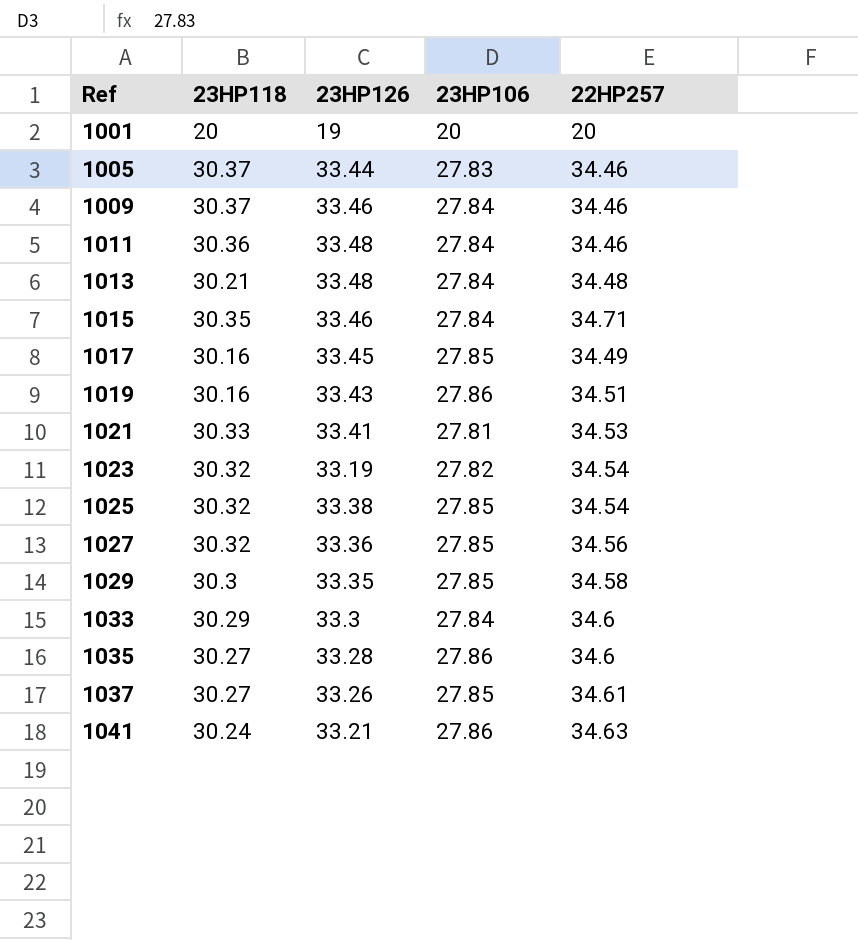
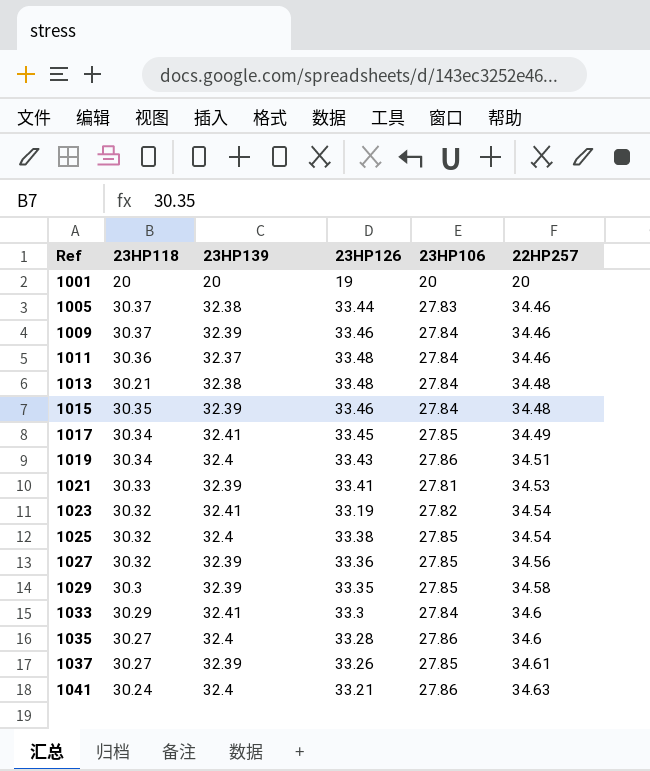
column 23HP139 | position: none -> 3
1015 | 22HP257: 34.71 -> 34.48
1017 | 23HP118: 30.16 -> 30.34
1019 | 23HP118: 30.16 -> 30.34

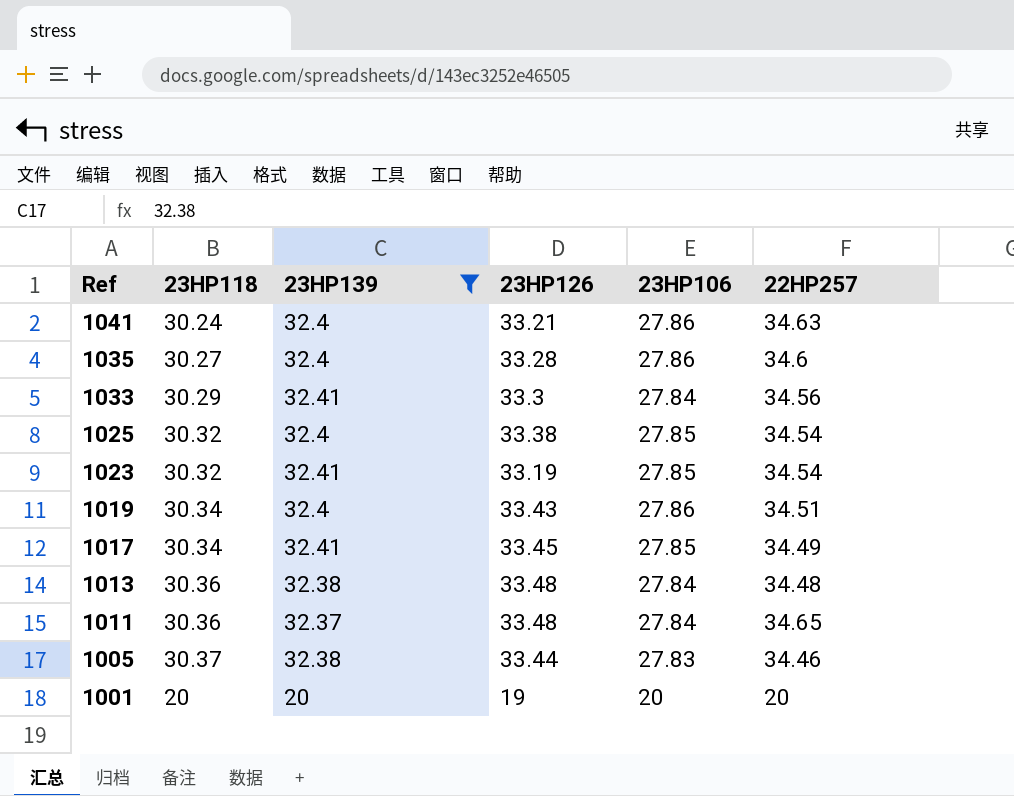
filter: none -> 23HP139 != 32.39
row order: Ref ascending -> Ref descending
1033 | 22HP257: 34.6 -> 34.56
1023 | 23HP106: 27.82 -> 27.85
1013 | 23HP118: 30.21 -> 30.36
1011 | 22HP257: 34.46 -> 34.65

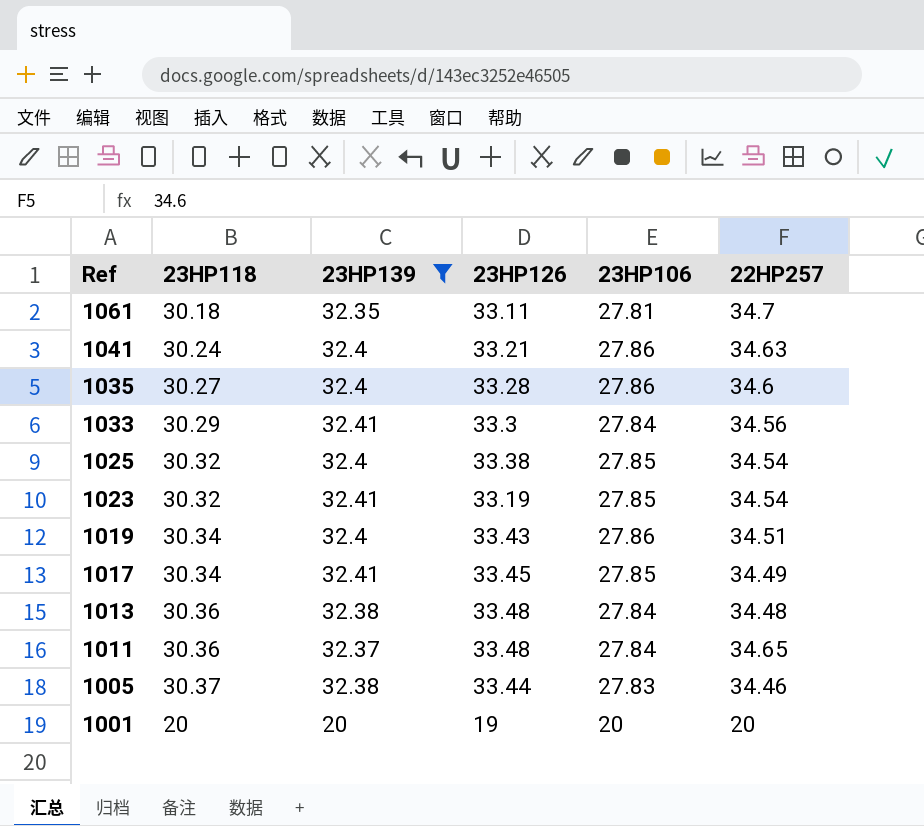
row 1061: none -> 30.18 | 32.35 | 33.11 | 27.81 | 34.7

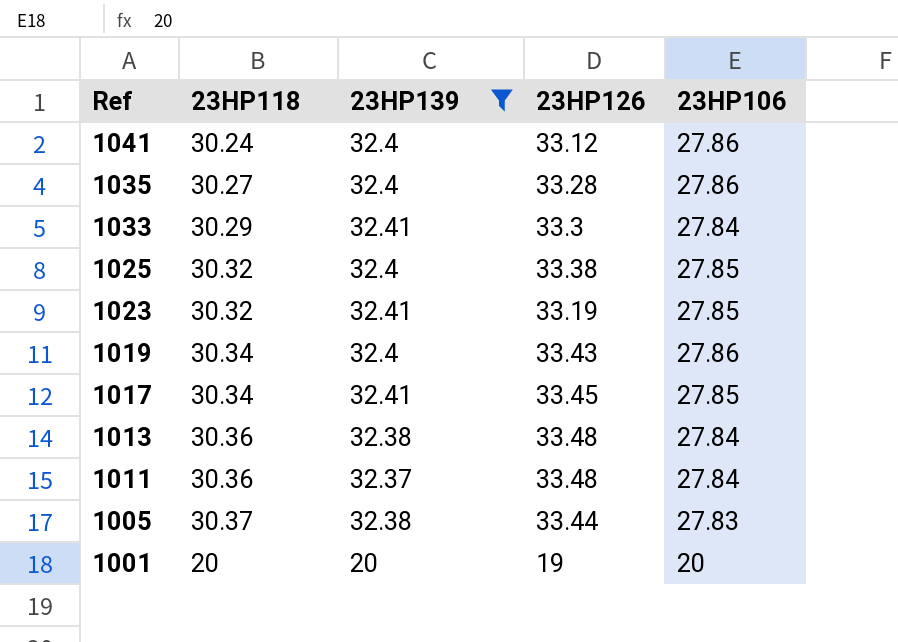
column 22HP257 | position: 6 -> none
row 1061: 30.18 | 32.35 | 33.11 | 27.81 | 34.7 -> none
1041 | 23HP126: 33.21 -> 33.12

